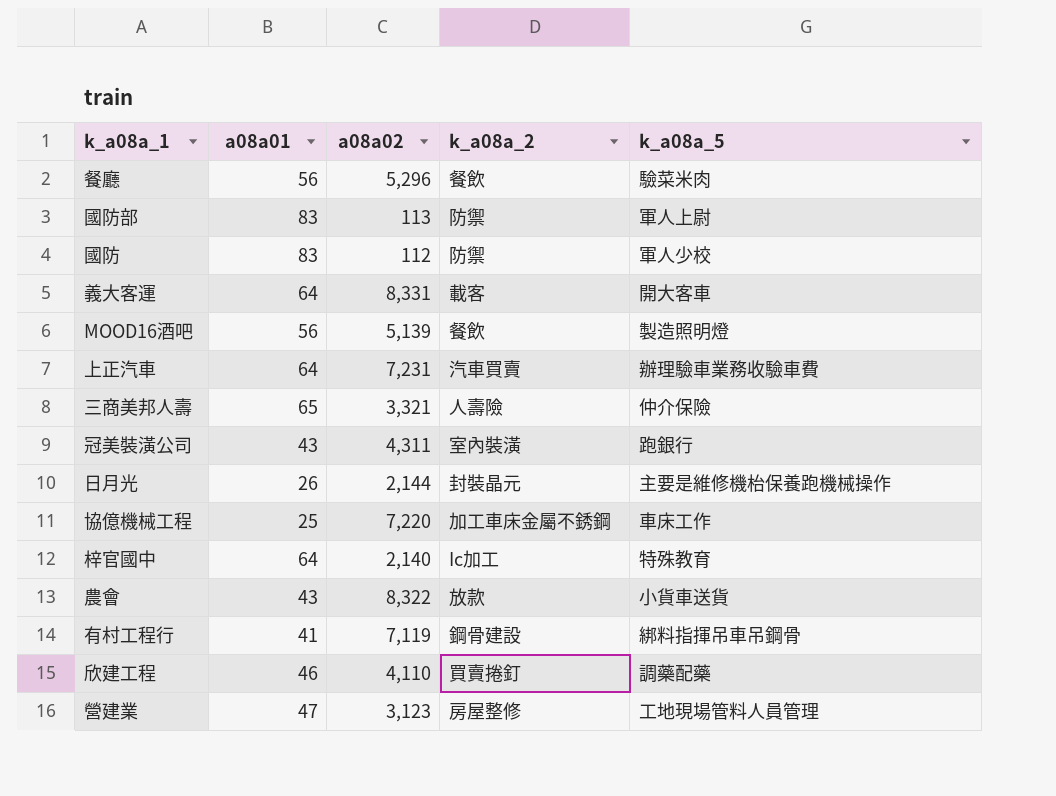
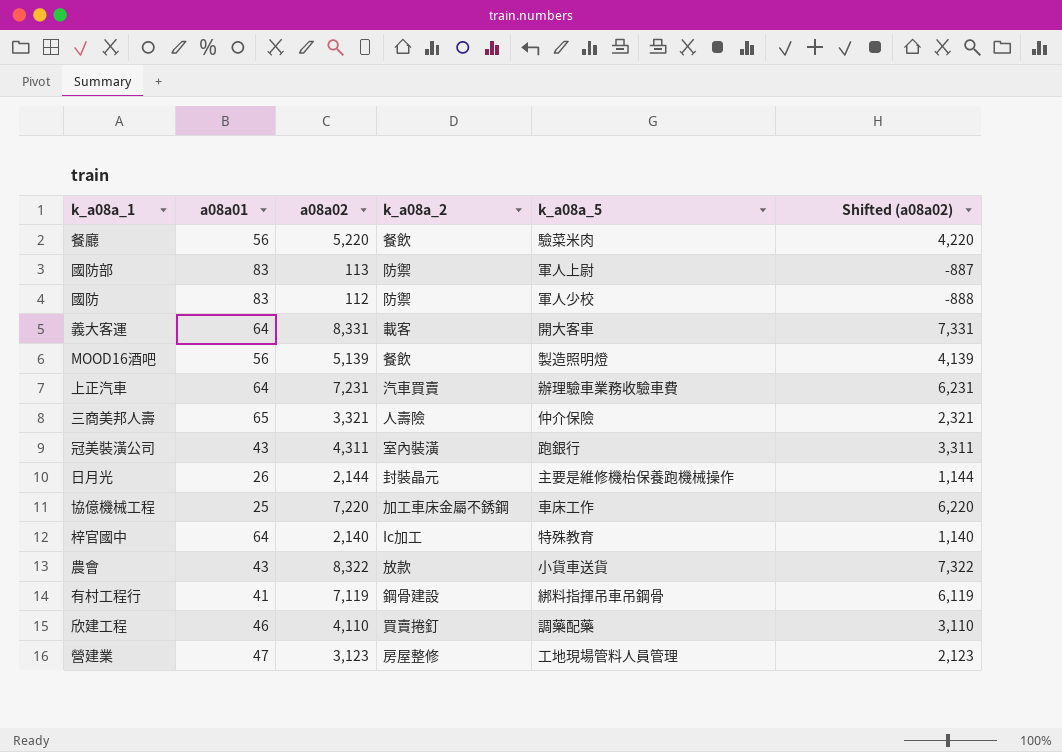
column Shifted (a08a02) | formula: none -> [a08a02] - 1000
餐廳 | a08a02: 5,296 -> 5,220

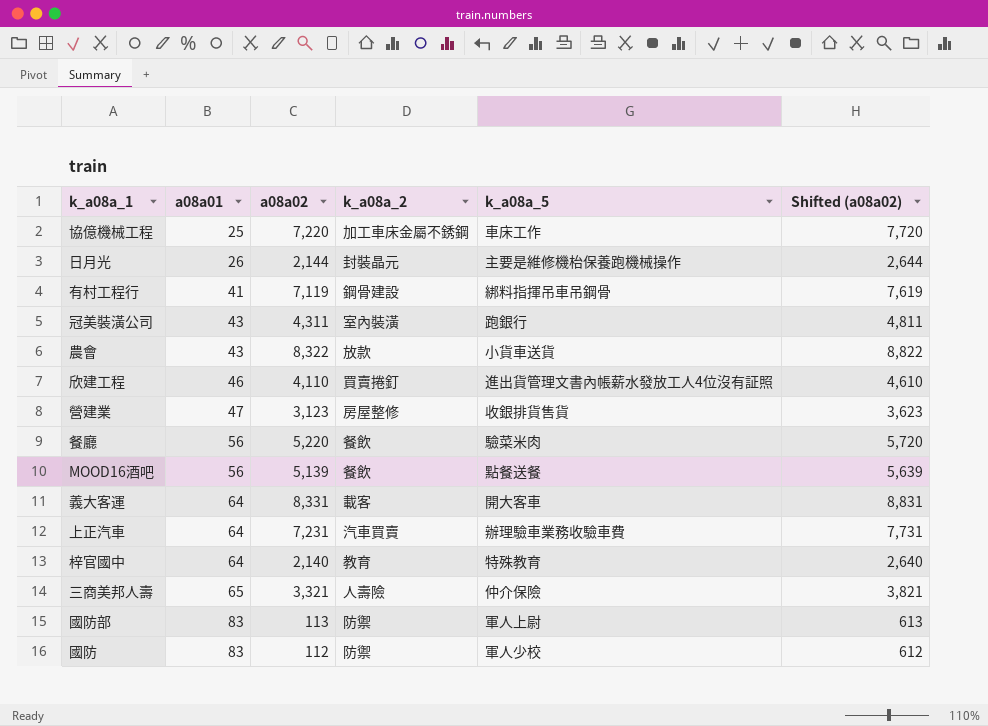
row order: none -> a08a01 ascending
column Shifted (a08a02) | formula: [a08a02] - 1000 -> [a08a02] + 500
欣建工程 | k_a08a_5: 調藥配藥 -> 進出貨管理文書內帳薪水發放工人4位沒有証照
營建業 | k_a08a_5: 工地現場管料人員管理 -> 收銀排貨售貨
MOOD16酒吧 | k_a08a_5: 製造照明燈 -> 點餐送餐
梓官國中 | k_a08a_2: Ic加工 -> 教育

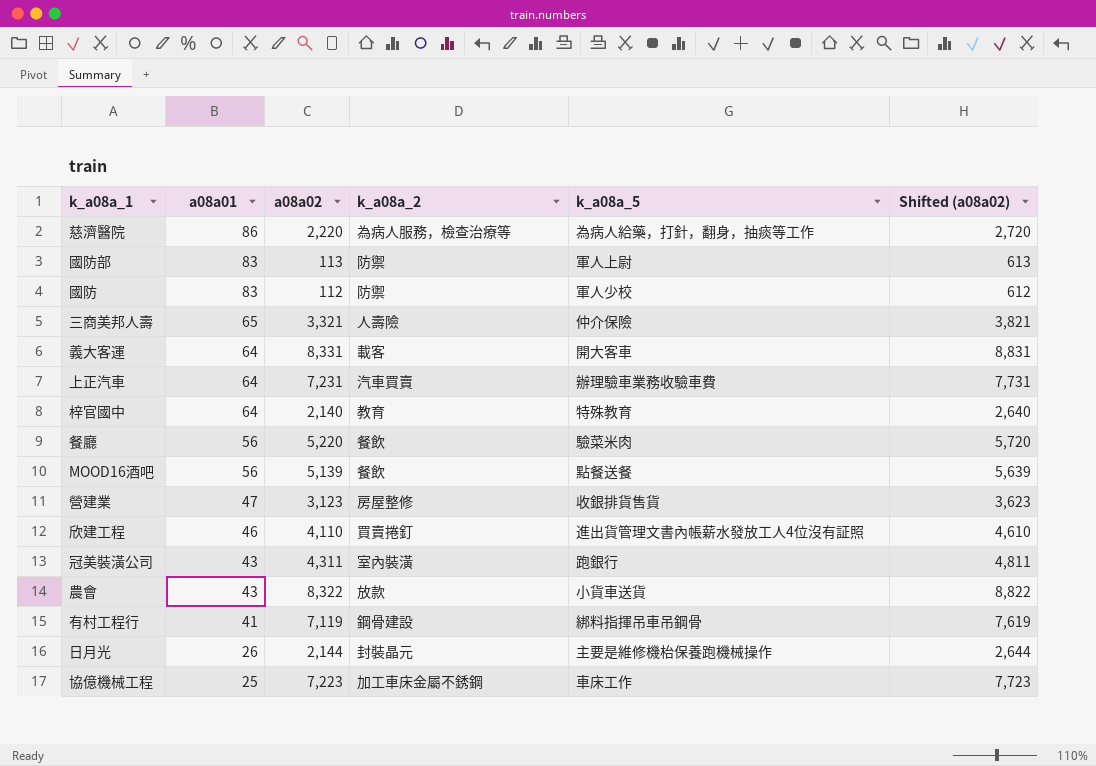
row order: a08a01 ascending -> a08a01 descending
row 慈濟醫院: none -> 86 | 2,220 | 為病人服務，檢查治療等 | 為病人給藥，打針，翻身，抽痰等工作 | 2,720
協億機械工程 | a08a02: 7,220 -> 7,223
協億機械工程 | Shifted (a08a02): 7,720 -> 7,723

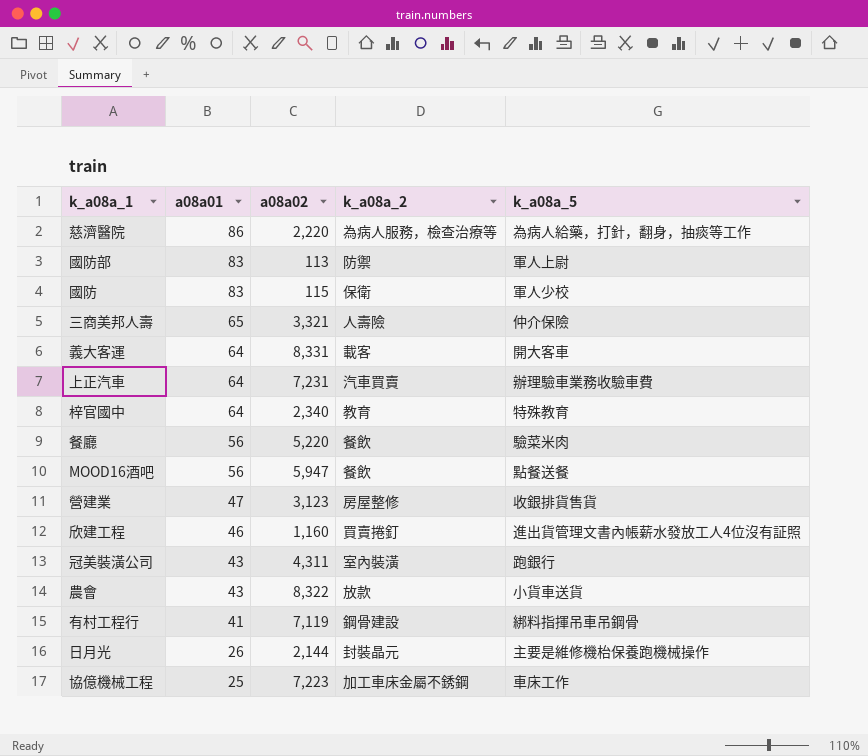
column Shifted (a08a02) | formula: [a08a02] + 500 -> none
國防 | a08a02: 112 -> 115
國防 | k_a08a_2: 防禦 -> 保衛
梓官國中 | a08a02: 2,140 -> 2,340
MOOD16酒吧 | a08a02: 5,139 -> 5,947
欣建工程 | a08a02: 4,110 -> 1,160

